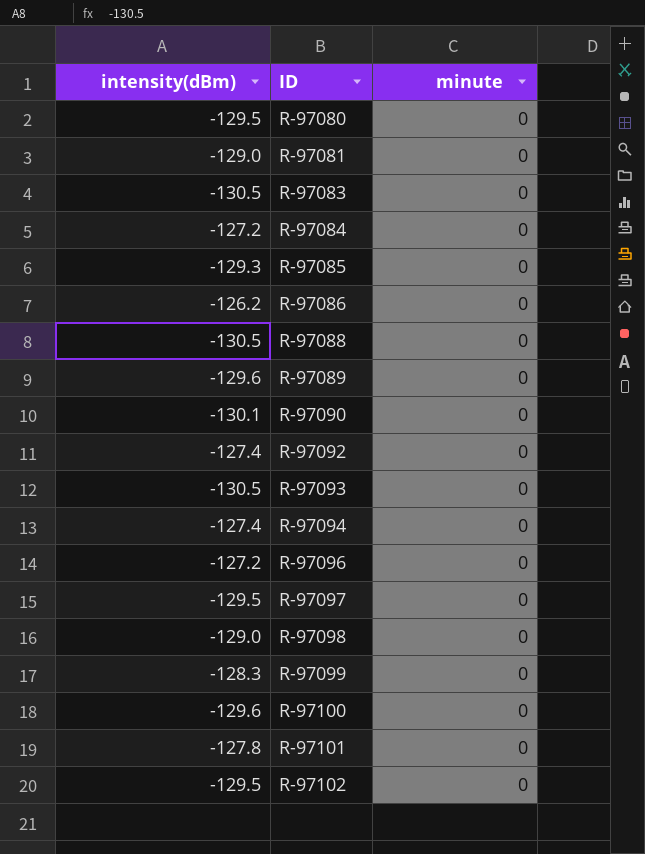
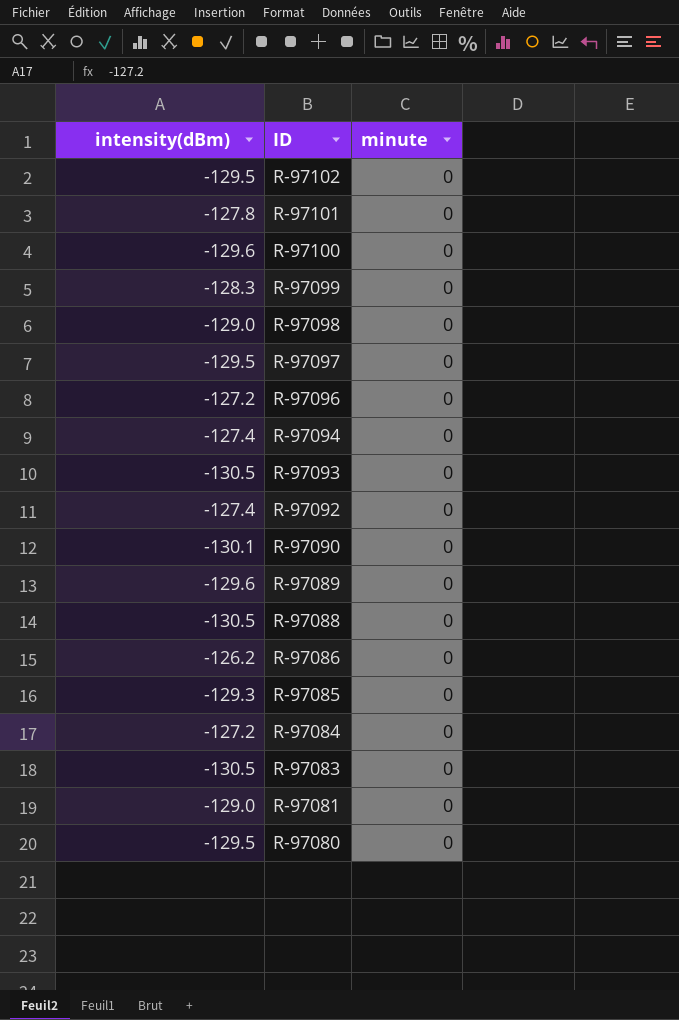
row order: ID ascending -> ID descending

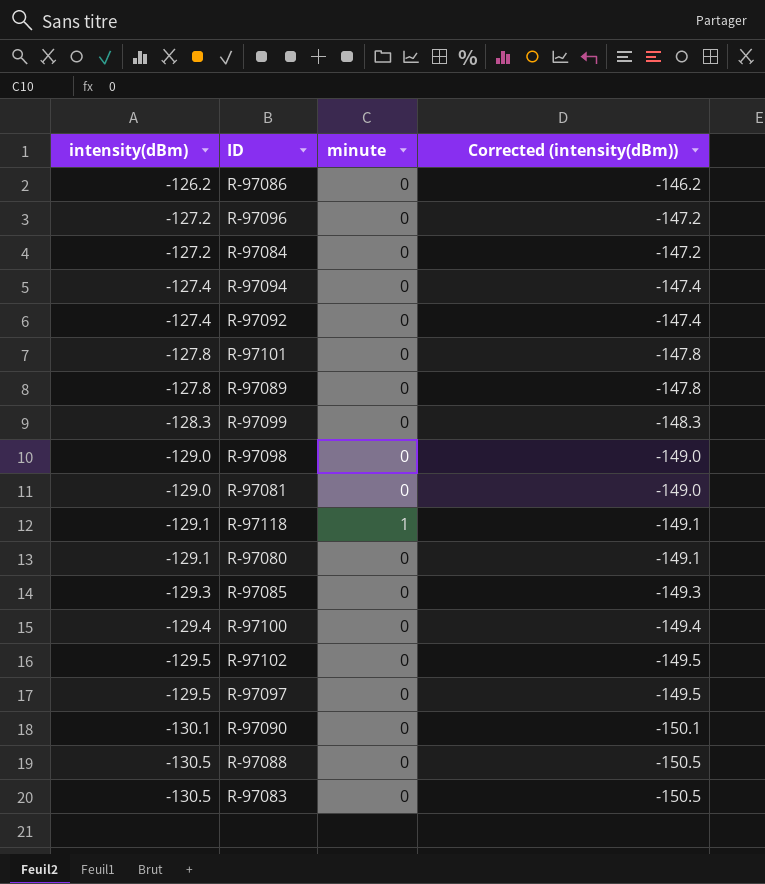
row order: ID descending -> intensity(dBm) descending
column Corrected (intensity(dBm)) | formula: none -> [intensity(dBm)] - 20
row R-97093: -130.5 | 0 -> none
R-97089 | intensity(dBm): -129.6 -> -127.8
row R-97118: none -> -129.1 | 1 | -149.1
R-97080 | intensity(dBm): -129.5 -> -129.1
R-97100 | intensity(dBm): -129.6 -> -129.4

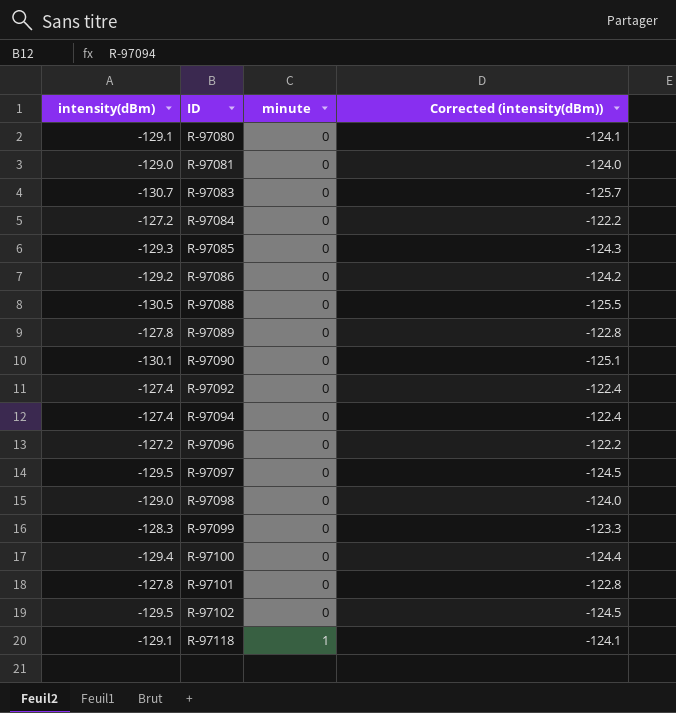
row order: intensity(dBm) descending -> ID ascending
column Corrected (intensity(dBm)) | formula: [intensity(dBm)] - 20 -> [intensity(dBm)] + 5
R-97083 | intensity(dBm): -130.5 -> -130.7
R-97086 | intensity(dBm): -126.2 -> -129.2

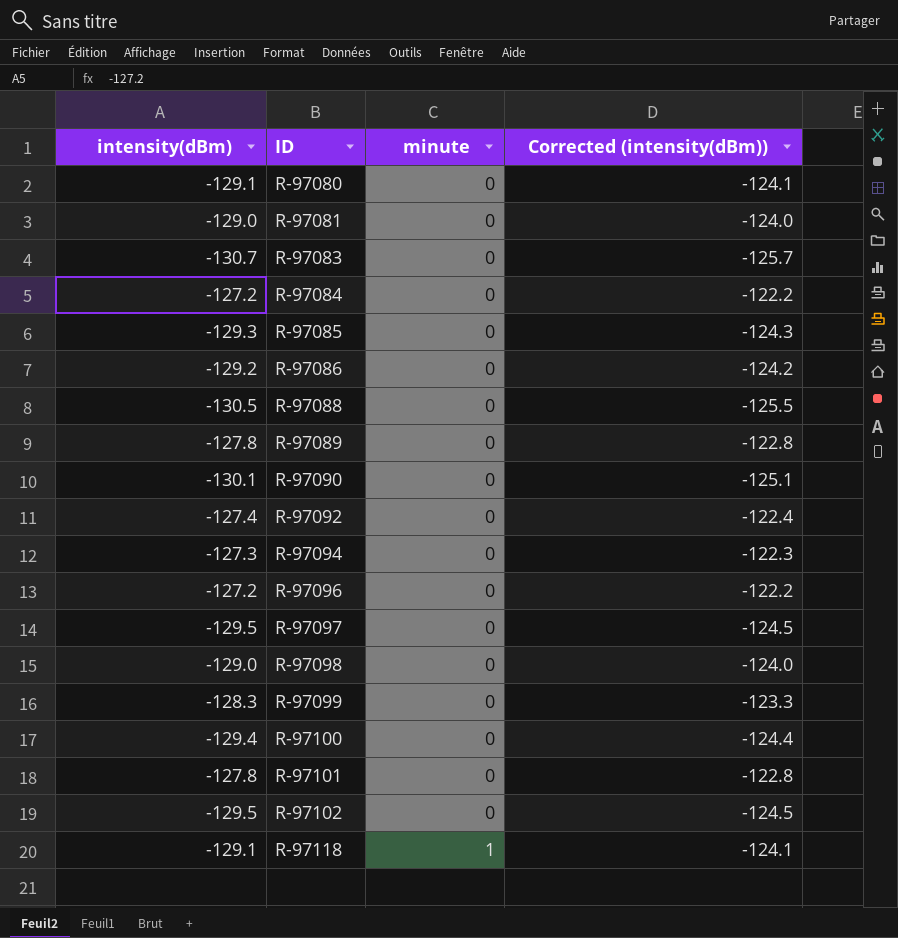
R-97094 | intensity(dBm): -127.4 -> -127.3
R-97094 | Corrected (intensity(dBm)): -122.4 -> -122.3

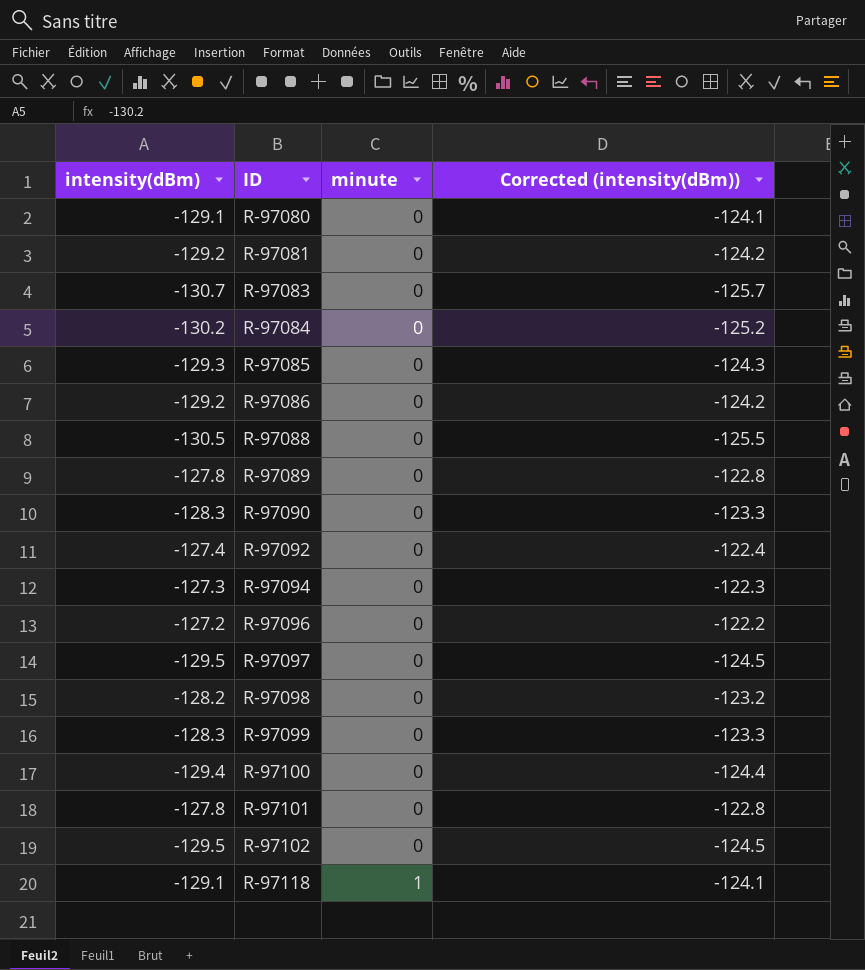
R-97081 | intensity(dBm): -129.0 -> -129.2
R-97081 | Corrected (intensity(dBm)): -124.0 -> -124.2
R-97084 | intensity(dBm): -127.2 -> -130.2
R-97084 | Corrected (intensity(dBm)): -122.2 -> -125.2
R-97090 | intensity(dBm): -130.1 -> -128.3
R-97090 | Corrected (intensity(dBm)): -125.1 -> -123.3
R-97098 | intensity(dBm): -129.0 -> -128.2
R-97098 | Corrected (intensity(dBm)): -124.0 -> -123.2

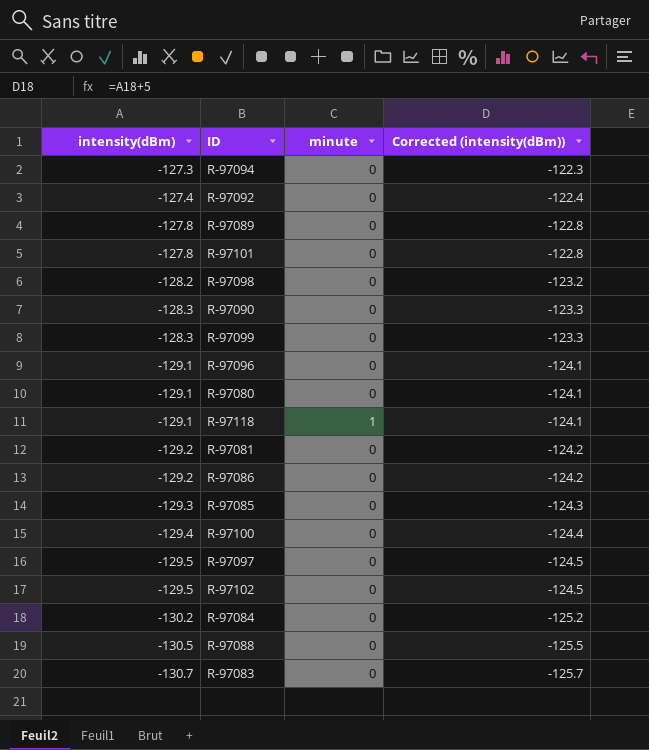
row order: ID ascending -> intensity(dBm) descending
R-97096 | intensity(dBm): -127.2 -> -129.1
R-97096 | Corrected (intensity(dBm)): -122.2 -> -124.1

